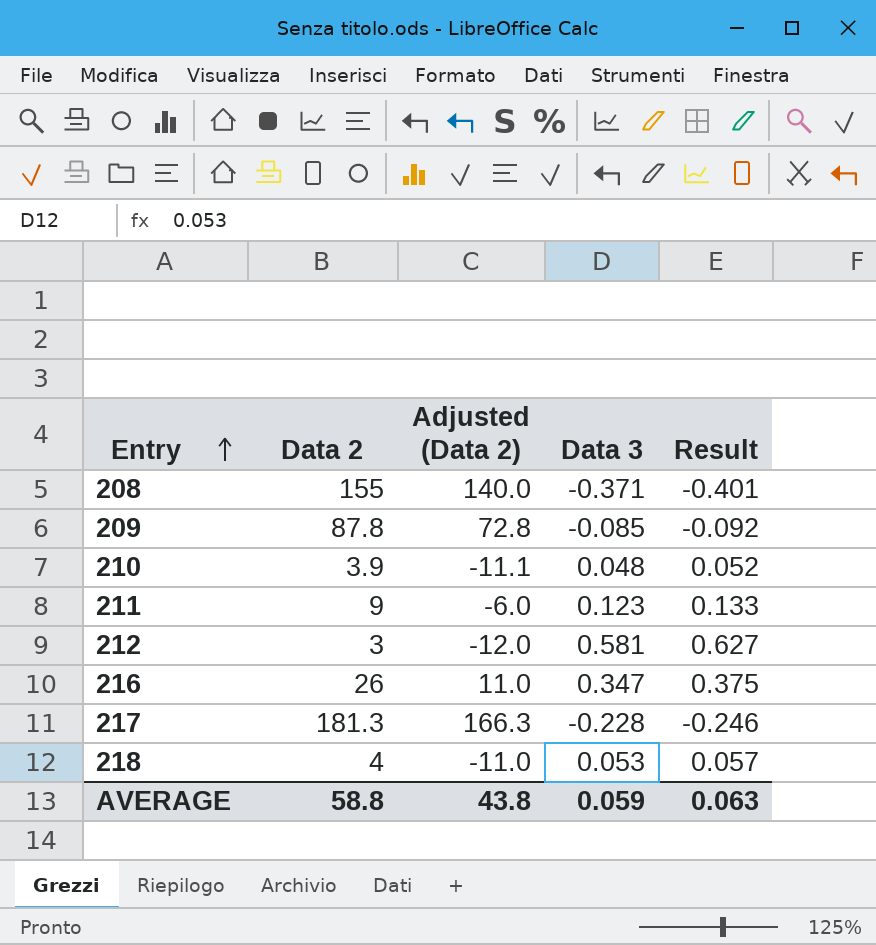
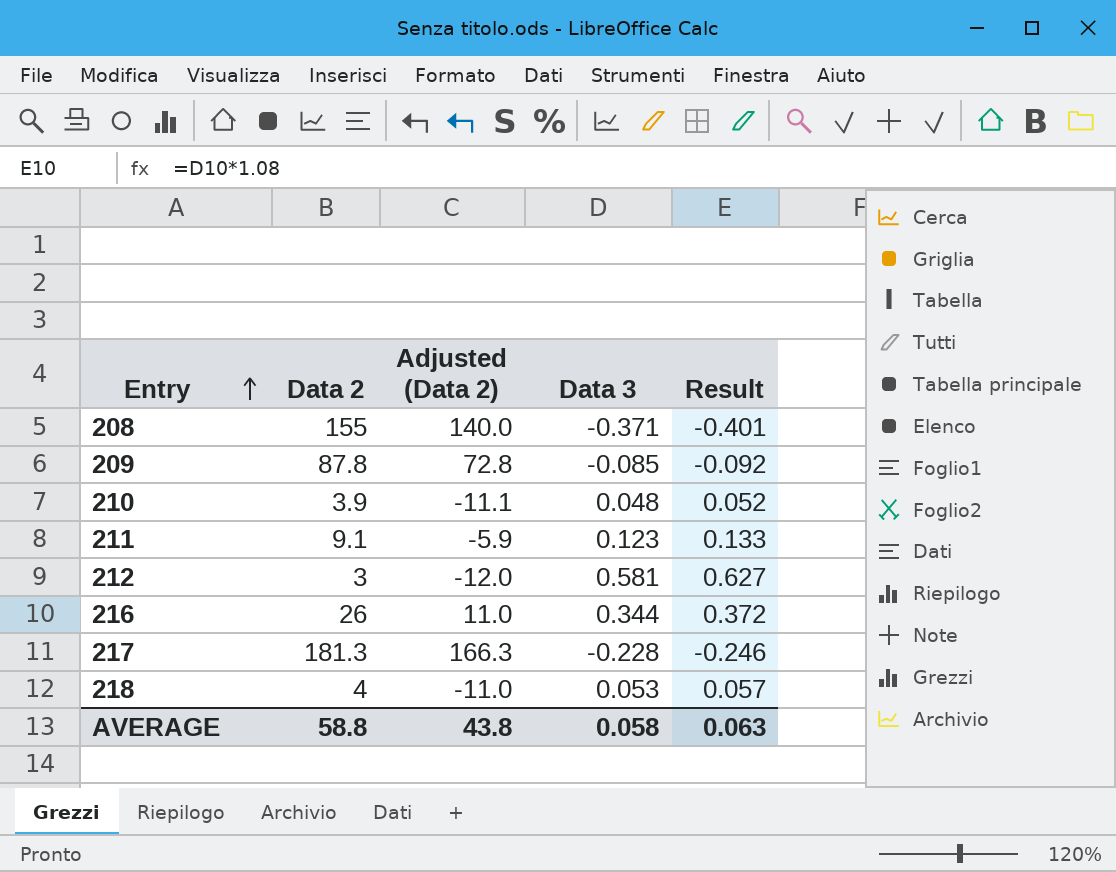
211 | Data 2: 9 -> 9.1
211 | Adjusted (Data 2): -6.0 -> -5.9
216 | Data 3: 0.347 -> 0.344
216 | Result: 0.375 -> 0.372
AVERAGE | Data 3: 0.059 -> 0.058

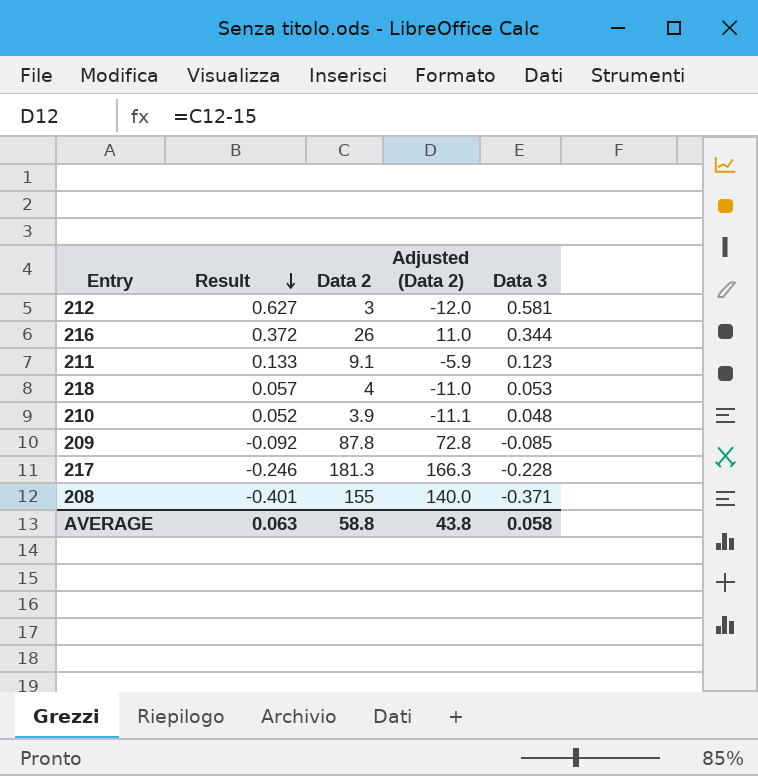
row order: Entry ascending -> Result descending
column Result | position: 5 -> 2

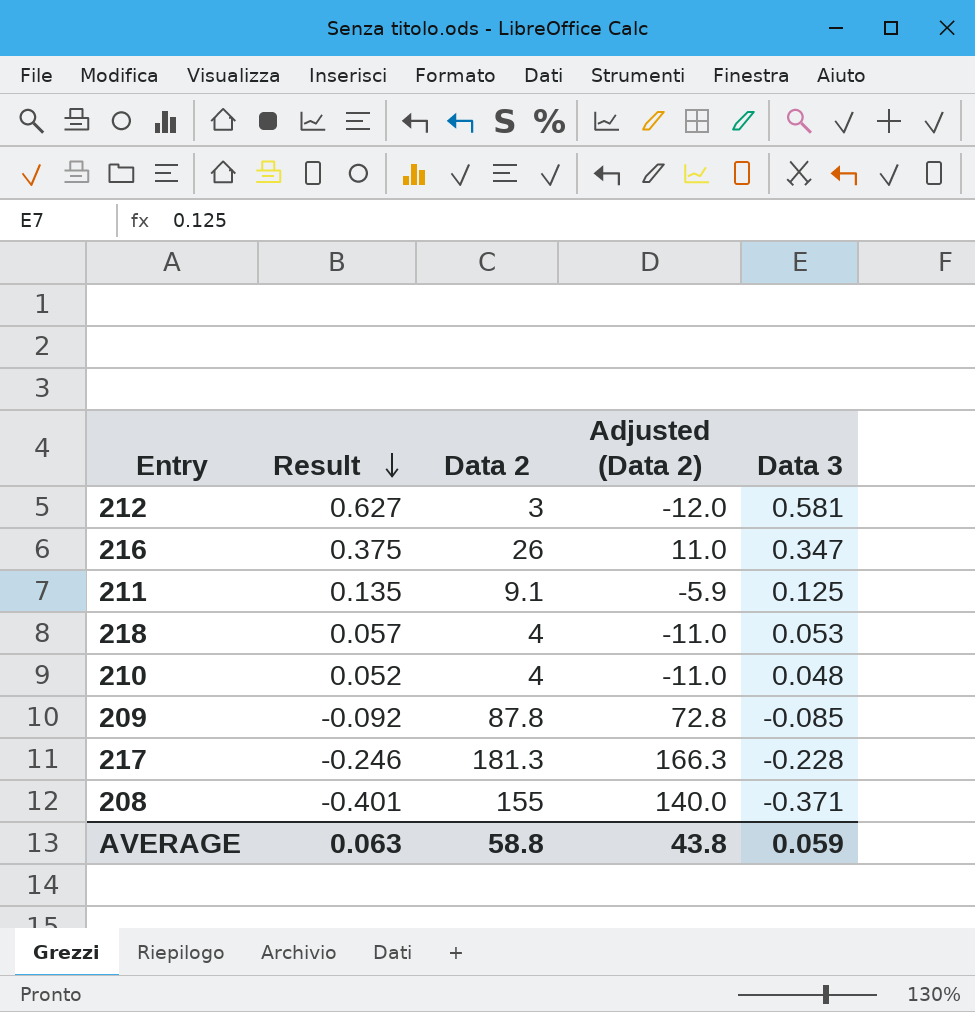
216 | Result: 0.372 -> 0.375
216 | Data 3: 0.344 -> 0.347
211 | Result: 0.133 -> 0.135
211 | Data 3: 0.123 -> 0.125
210 | Data 2: 3.9 -> 4
210 | Adjusted (Data 2): -11.1 -> -11.0
AVERAGE | Data 3: 0.058 -> 0.059

